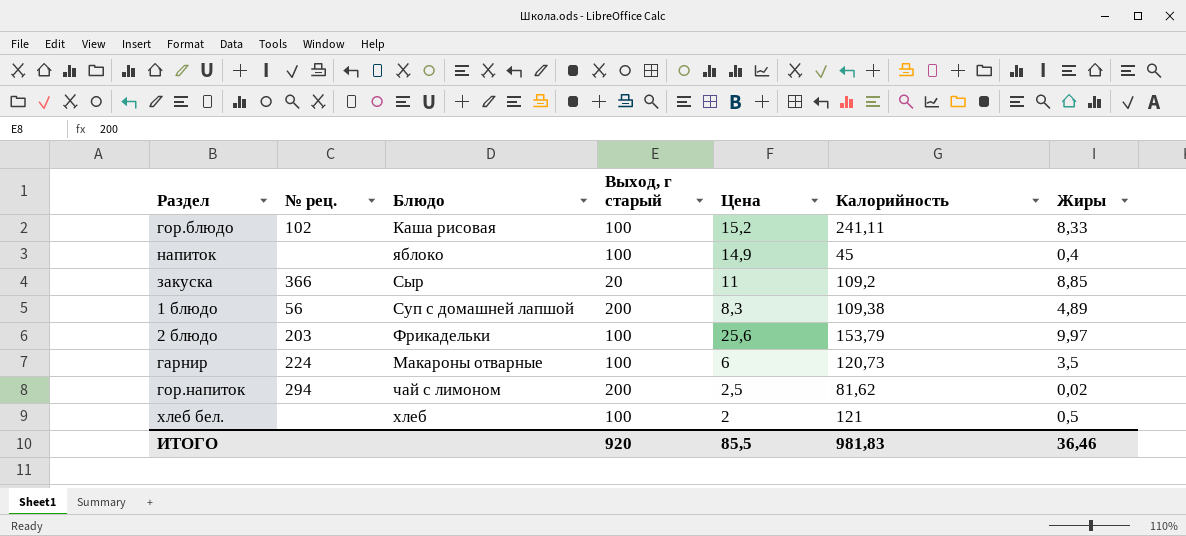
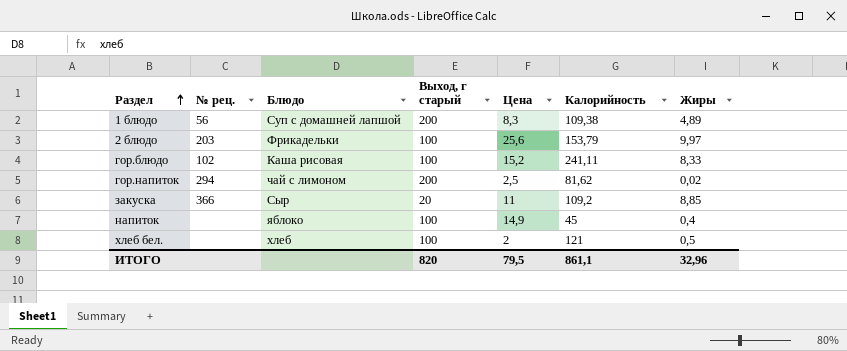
row order: none -> Раздел ascending
row гарнир: 224 | Макароны отварные | 100 | 6 | 120,73 | 3,5 -> none
ИТОГО | Выход, г старый: 920 -> 820
ИТОГО | Цена: 85,5 -> 79,5
ИТОГО | Калорийность: 981,83 -> 861,1
ИТОГО | Жиры: 36,46 -> 32,96

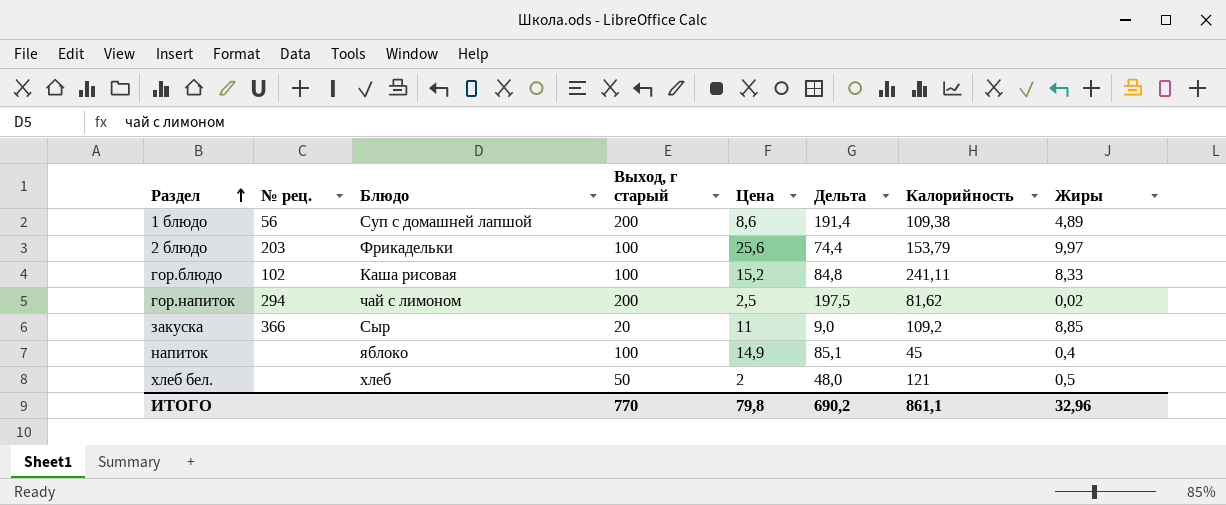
column Дельта | formula: none -> [Выход, г старый] - [Цена]
1 блюдо | Цена: 8,3 -> 8,6
хлеб бел. | Выход, г старый: 100 -> 50
ИТОГО | Выход, г старый: 820 -> 770
ИТОГО | Цена: 79,5 -> 79,8

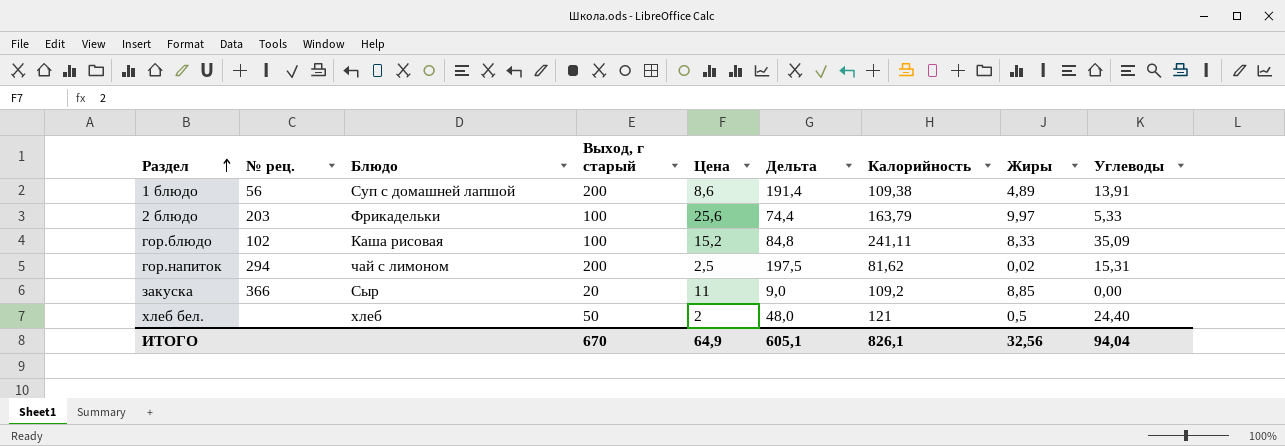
column Углеводы | position: none -> 9
row напиток: none | яблоко | 100 | 14,9 | 85,1 | 45 | 0,4 -> none
2 блюдо | Калорийность: 153,79 -> 163,79
ИТОГО | Выход, г старый: 770 -> 670
ИТОГО | Цена: 79,8 -> 64,9
ИТОГО | Дельта: 690,2 -> 605,1
ИТОГО | Калорийность: 861,1 -> 826,1
ИТОГО | Жиры: 32,96 -> 32,56

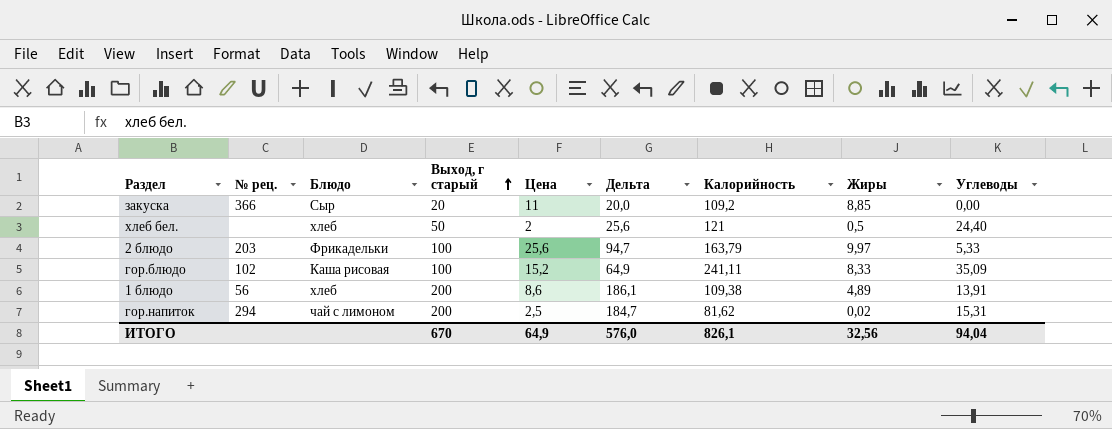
row order: Раздел ascending -> Выход, г старый ascending
column Дельта | formula: [Выход, г старый] - [Цена] -> [Выход, г старый] - [Углеводы]
1 блюдо | Блюдо: Суп с домашней лапшой -> хлеб
ИТОГО | Дельта: 605,1 -> 576,0

